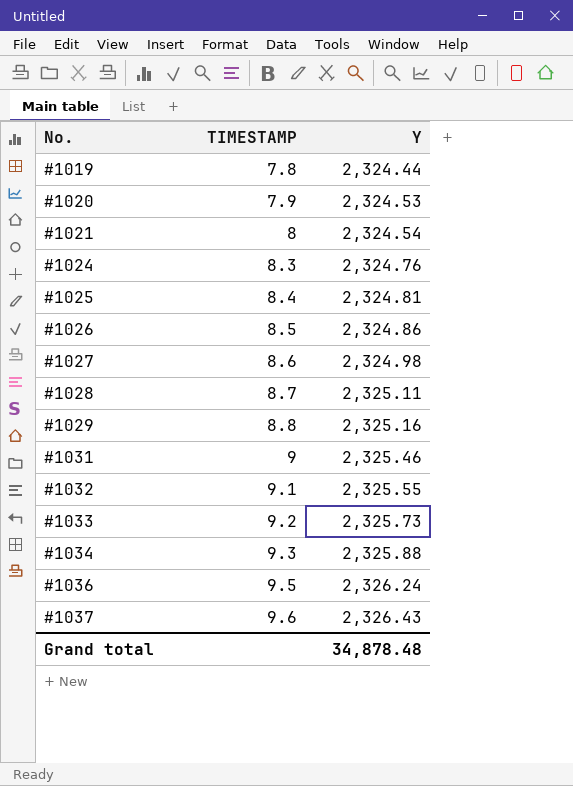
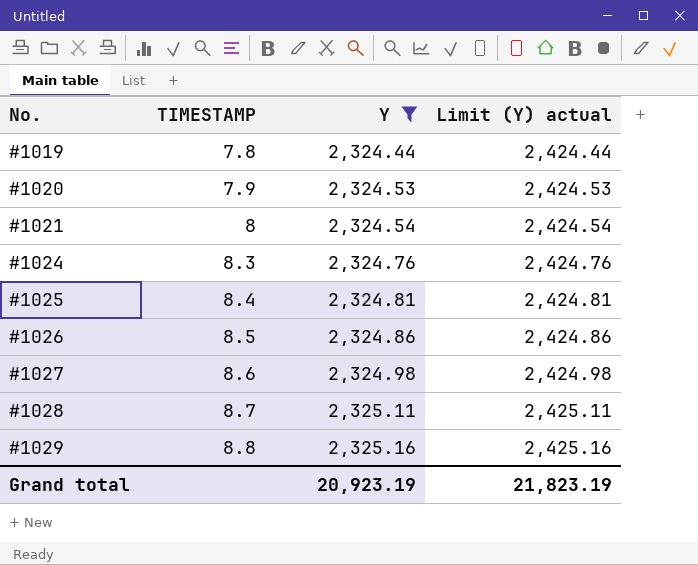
filter: none -> Y <= 2,325.16
column Limit (Y) actual | formula: none -> [Y] + 100
Grand total | Y: 34,878.48 -> 20,923.19

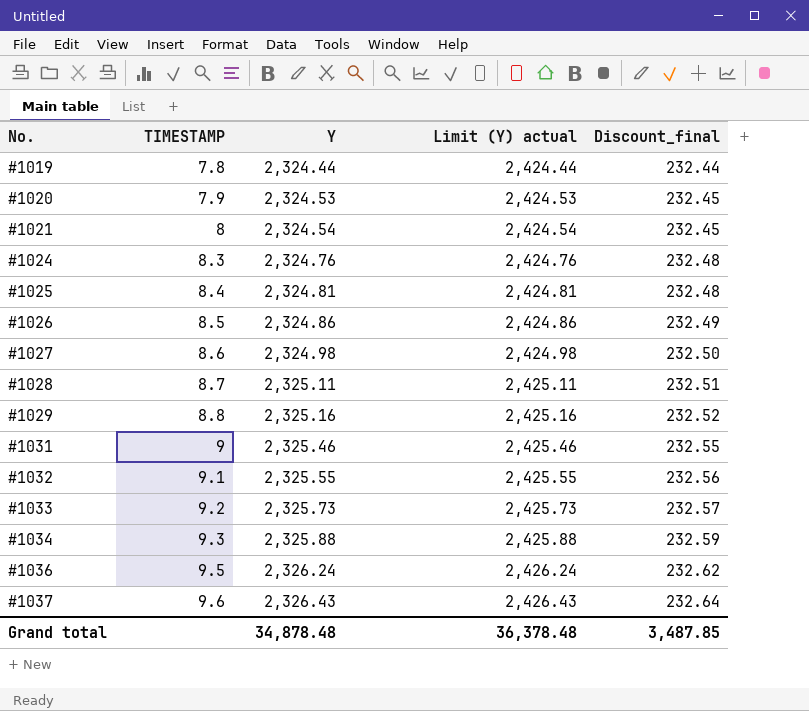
filter: Y <= 2,325.16 -> none
column Discount_final | formula: none -> [Y] * 0.1
Grand total | Y: 20,923.19 -> 34,878.48
Grand total | Limit (Y) actual: 21,823.19 -> 36,378.48

